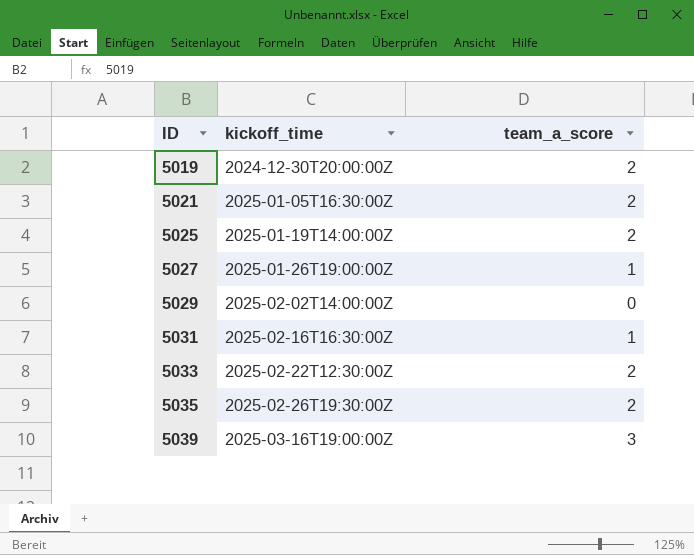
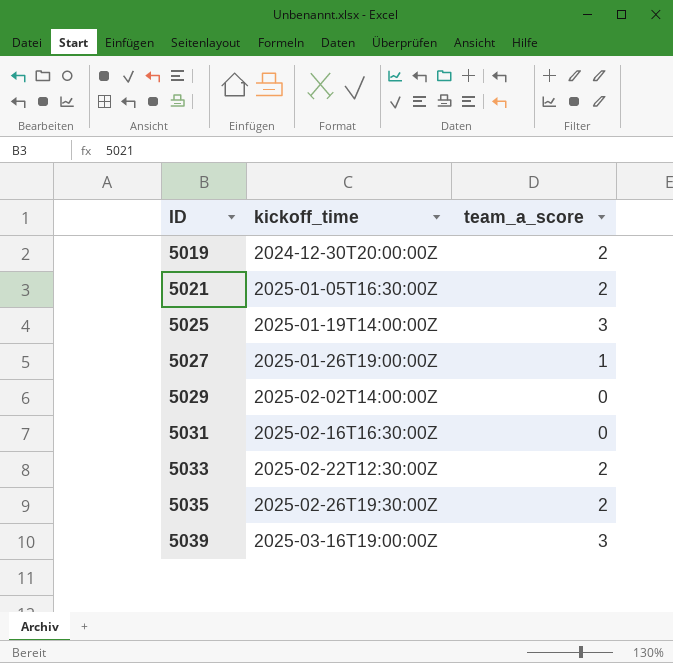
5025 | team_a_score: 2 -> 3
5031 | team_a_score: 1 -> 0

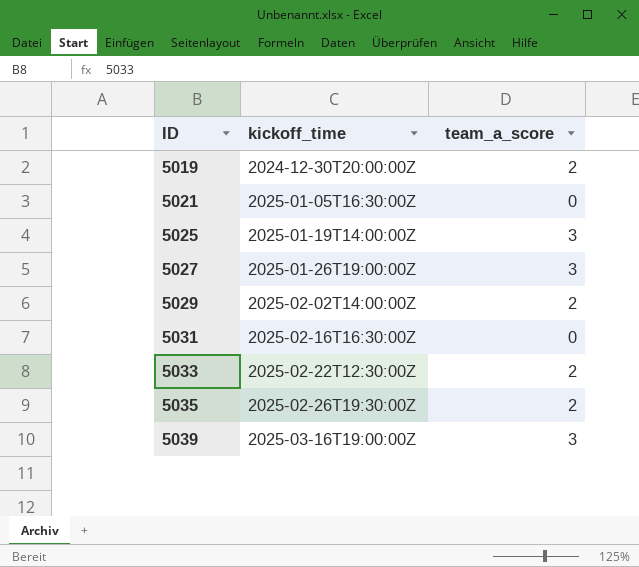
5021 | team_a_score: 2 -> 0
5027 | team_a_score: 1 -> 3
5029 | team_a_score: 0 -> 2

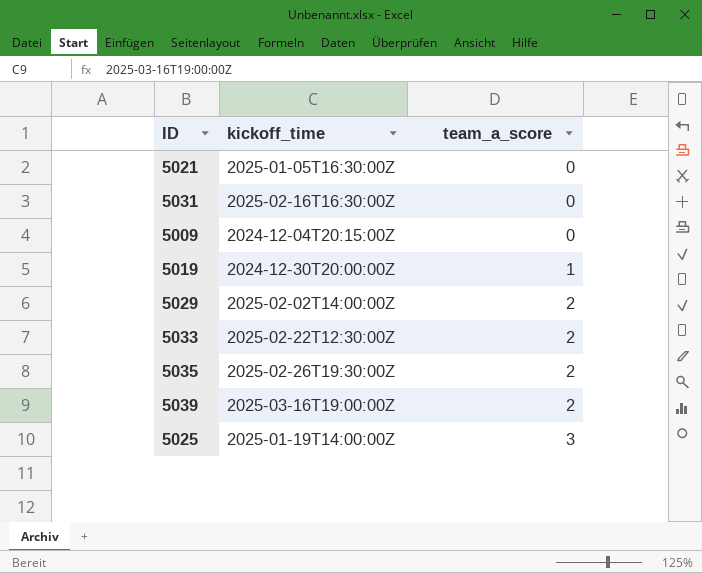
row order: ID ascending -> team_a_score ascending
row 5027: 2025-01-26T19:00:00Z | 3 -> none
row 5009: none -> 2024-12-04T20:15:00Z | 0
5019 | team_a_score: 2 -> 1
5039 | team_a_score: 3 -> 2

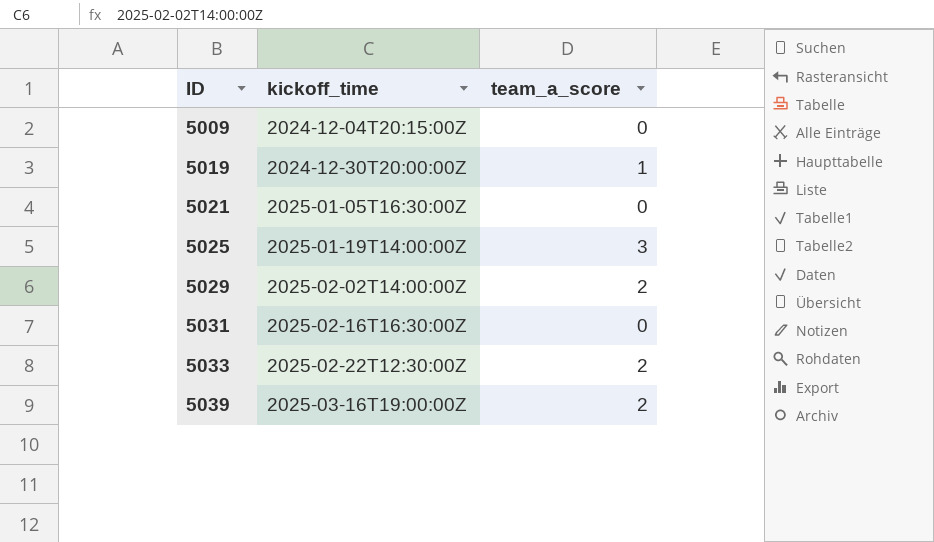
row order: team_a_score ascending -> ID ascending
row 5035: 2025-02-26T19:30:00Z | 2 -> none

